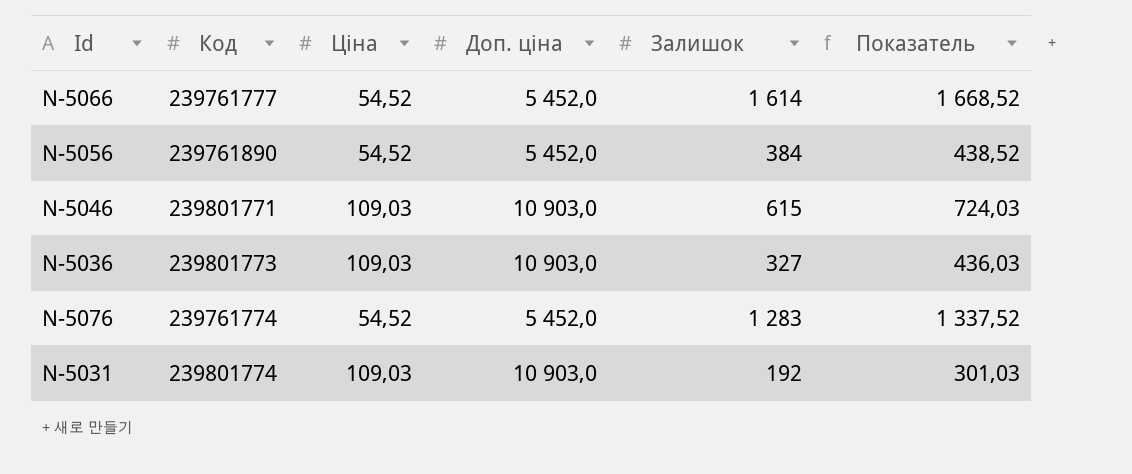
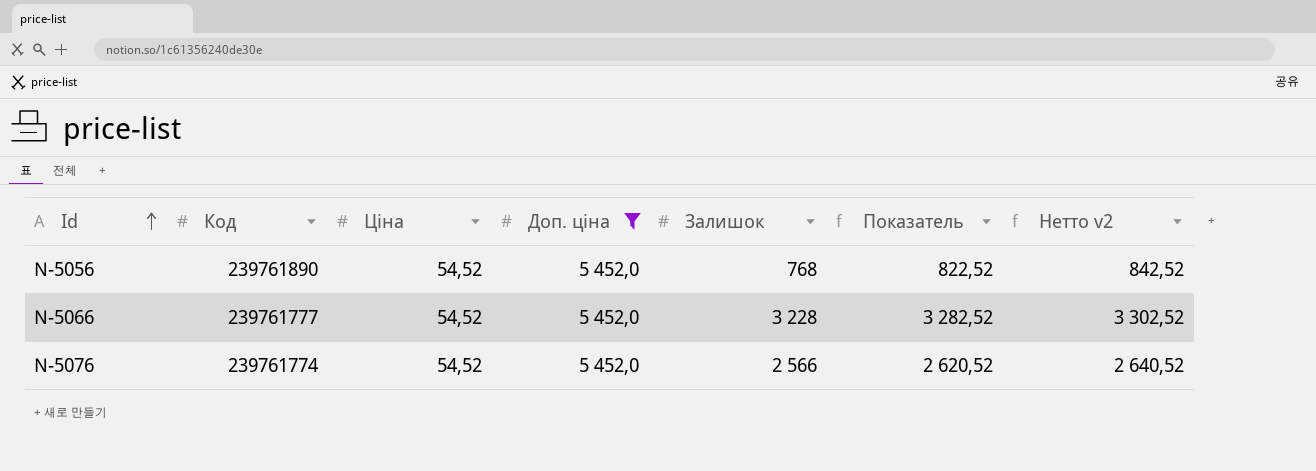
filter: none -> Доп. ціна = 5 452,0
row order: none -> Id ascending
column Нетто v2 | formula: none -> [Показатель] + 20
N-5056 | Залишок: 384 -> 768
N-5056 | Показатель: 438,52 -> 822,52
N-5066 | Залишок: 1 614 -> 3 228
N-5066 | Показатель: 1 668,52 -> 3 282,52
N-5076 | Залишок: 1 283 -> 2 566
N-5076 | Показатель: 1 337,52 -> 2 620,52

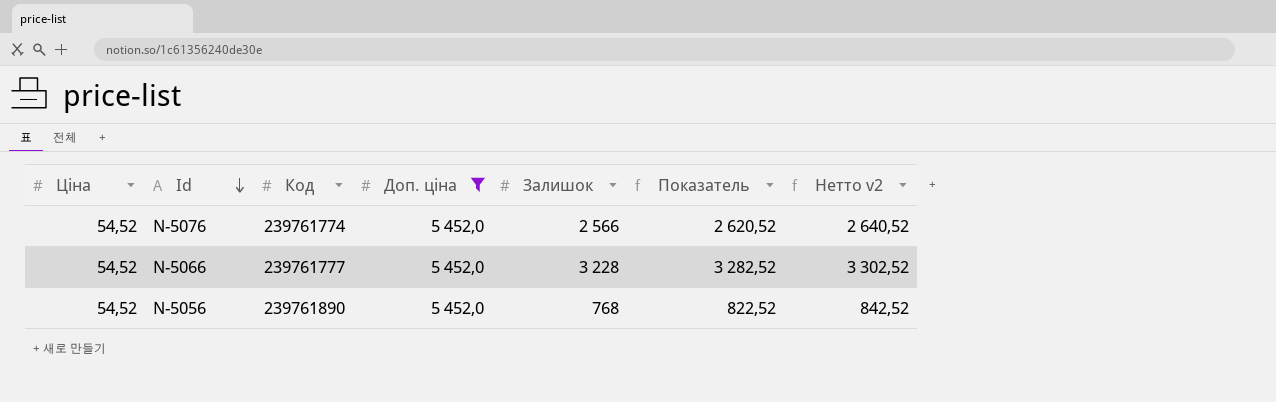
row order: Id ascending -> Id descending
column Ціна | position: 3 -> 1

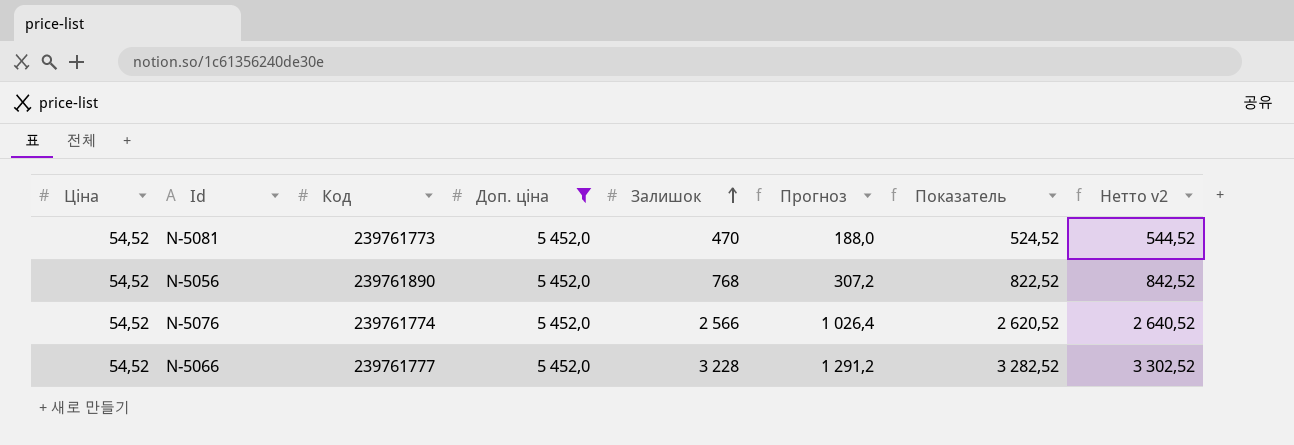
row order: Id descending -> Залишок ascending
column Прогноз | formula: none -> [Залишок] * 0,4
row N-5081: none -> 54,52 | 239761773 | 5 452,0 | 470 | 188,0 | 524,52 | 544,52

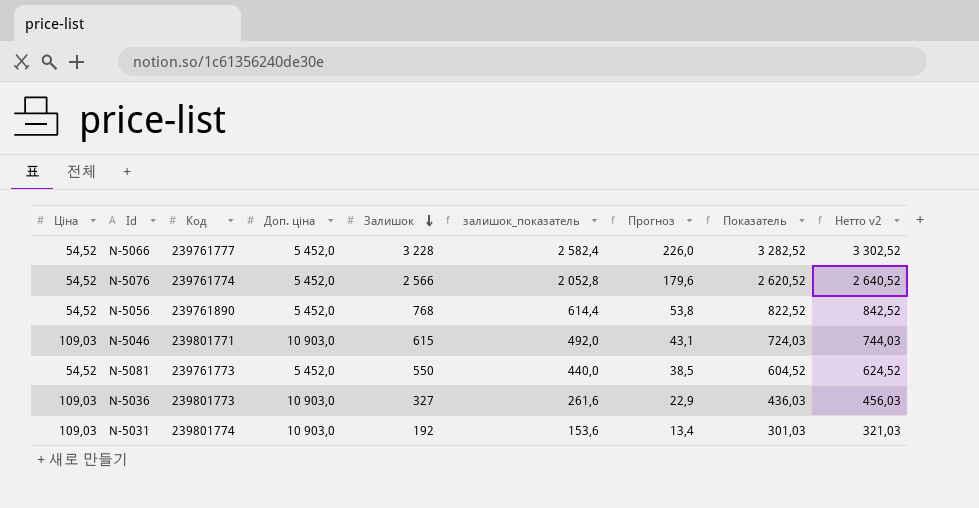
filter: Доп. ціна = 5 452,0 -> none
row order: Залишок ascending -> Залишок descending
column залишок_показатель | formula: none -> [Залишок] * 0,8
column Прогноз | formula: [Залишок] * 0,4 -> [Залишок] * 0,07
N-5081 | Залишок: 470 -> 550
N-5081 | Показатель: 524,52 -> 604,52
N-5081 | Нетто v2: 544,52 -> 624,52

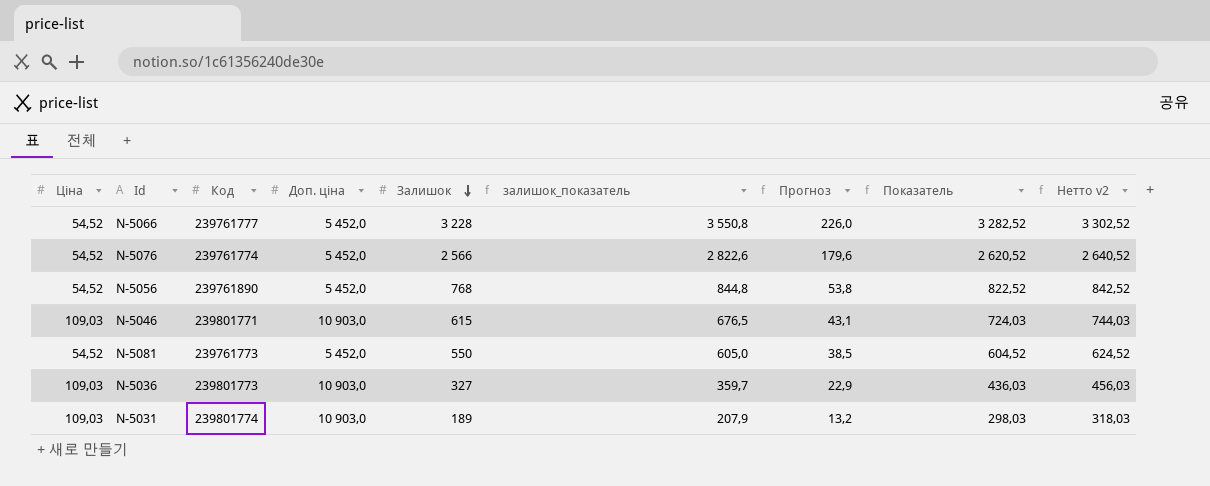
column залишок_показатель | formula: [Залишок] * 0,8 -> [Залишок] * 1,1
N-5031 | Залишок: 192 -> 189
N-5031 | Прогноз: 13,4 -> 13,2
N-5031 | Показатель: 301,03 -> 298,03
N-5031 | Нетто v2: 321,03 -> 318,03

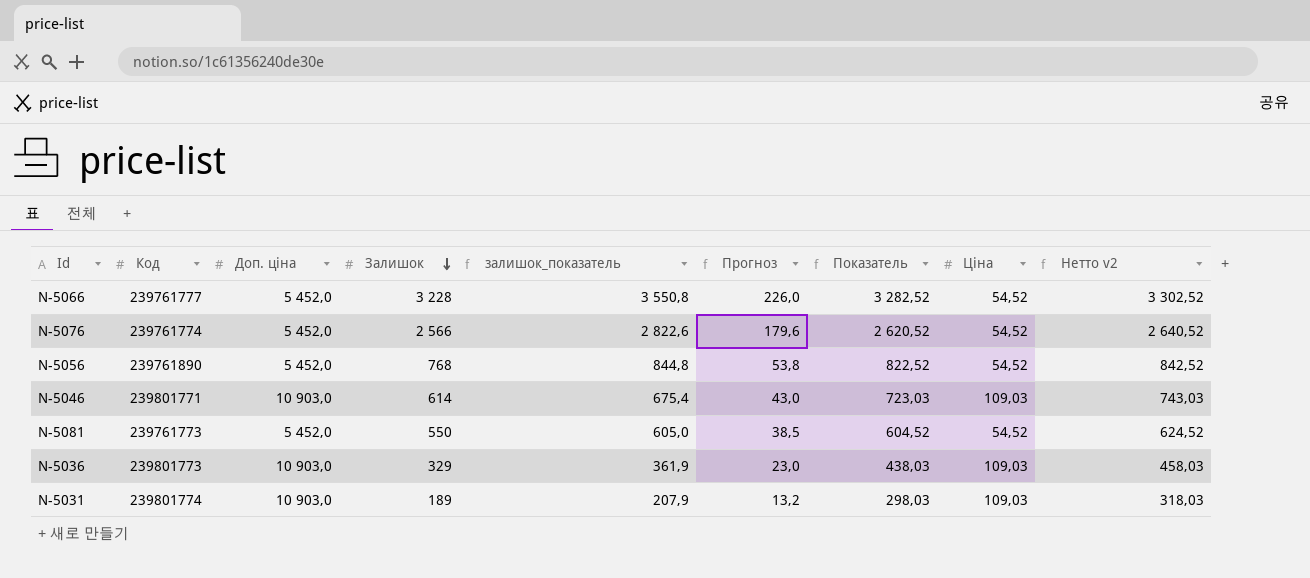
column Ціна | position: 1 -> 8
N-5046 | Залишок: 615 -> 614
N-5046 | залишок_показатель: 676,5 -> 675,4
N-5046 | Прогноз: 43,1 -> 43,0
N-5046 | Показатель: 724,03 -> 723,03
N-5046 | Нетто v2: 744,03 -> 743,03
N-5036 | Залишок: 327 -> 329
N-5036 | залишок_показатель: 359,7 -> 361,9
N-5036 | Прогноз: 22,9 -> 23,0
N-5036 | Показатель: 436,03 -> 438,03
N-5036 | Нетто v2: 456,03 -> 458,03

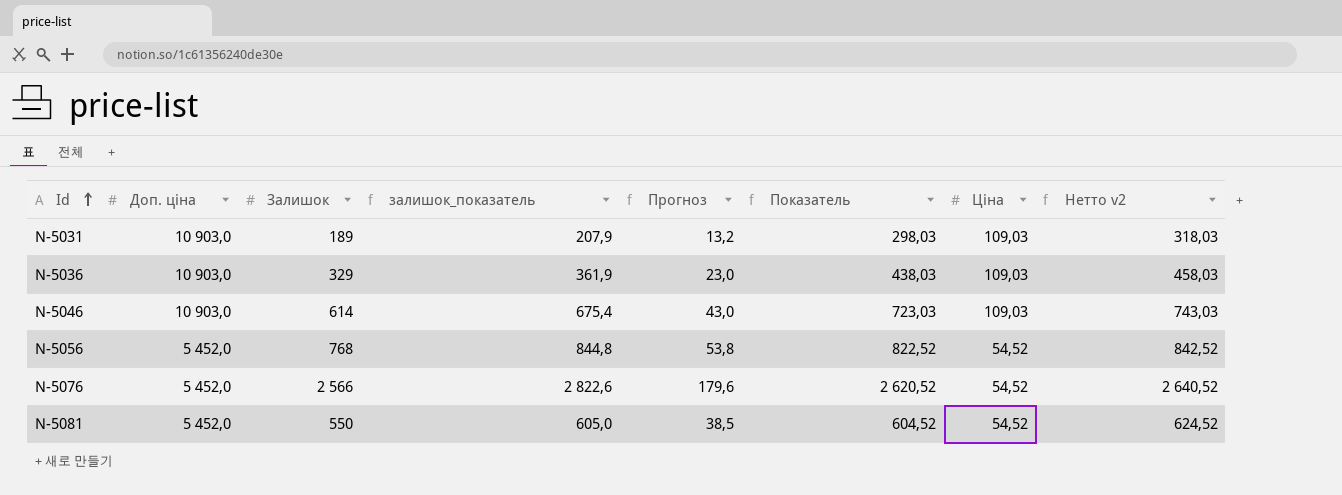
row order: Залишок descending -> Id ascending
column Код | position: 2 -> none
row N-5066: 239761777 | 5 452,0 | 3 228 | 3 550,8 | 226,0 | 3 282,52 | 54,52 | 3 302,52 -> none

